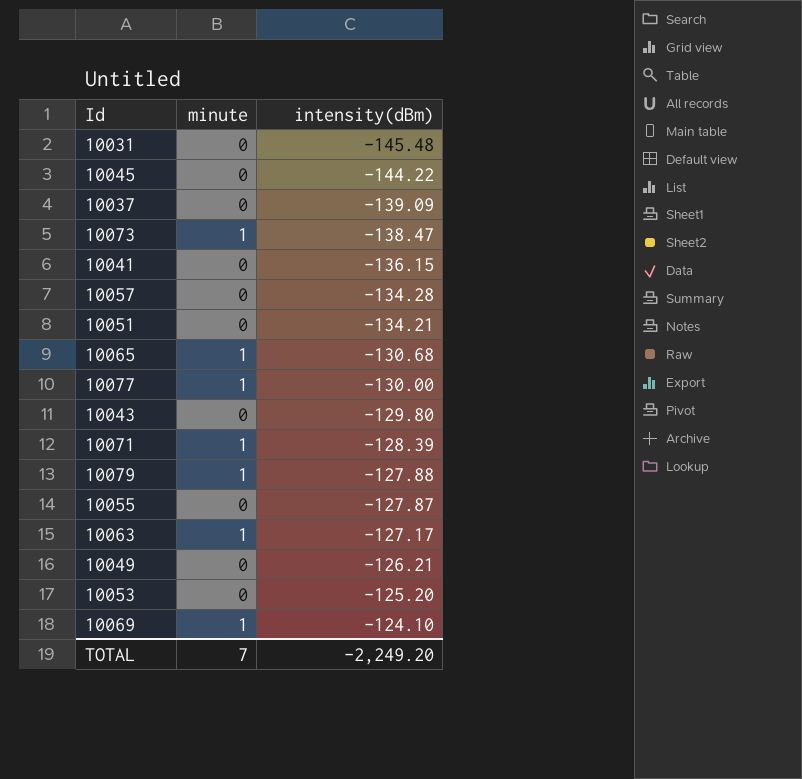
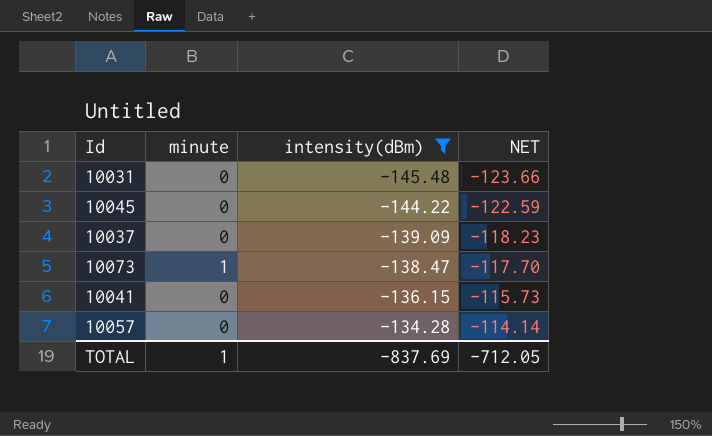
filter: none -> intensity(dBm) <= -134.28
column NET | formula: none -> [intensity(dBm)] * 0.85
TOTAL | minute: 7 -> 1
TOTAL | intensity(dBm): -2,249.20 -> -837.69

